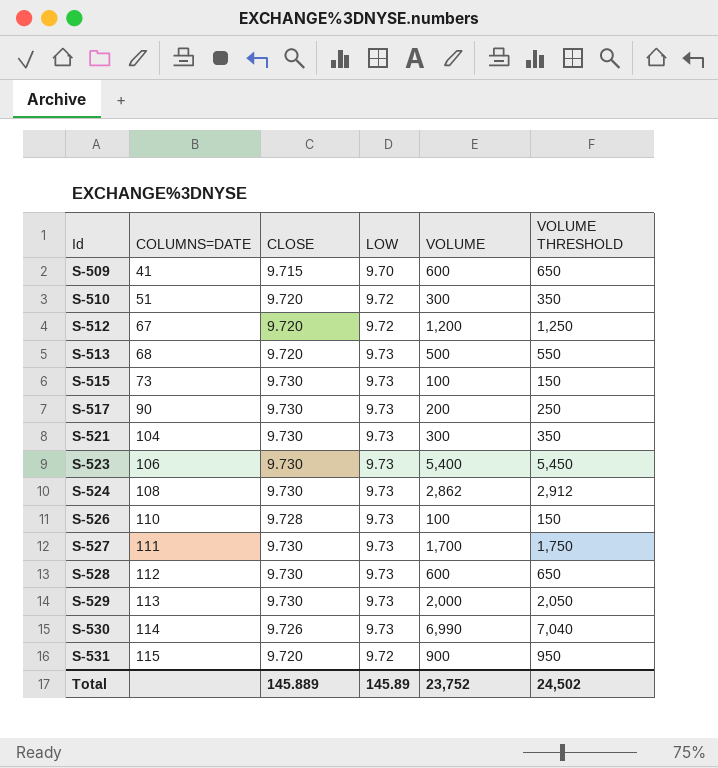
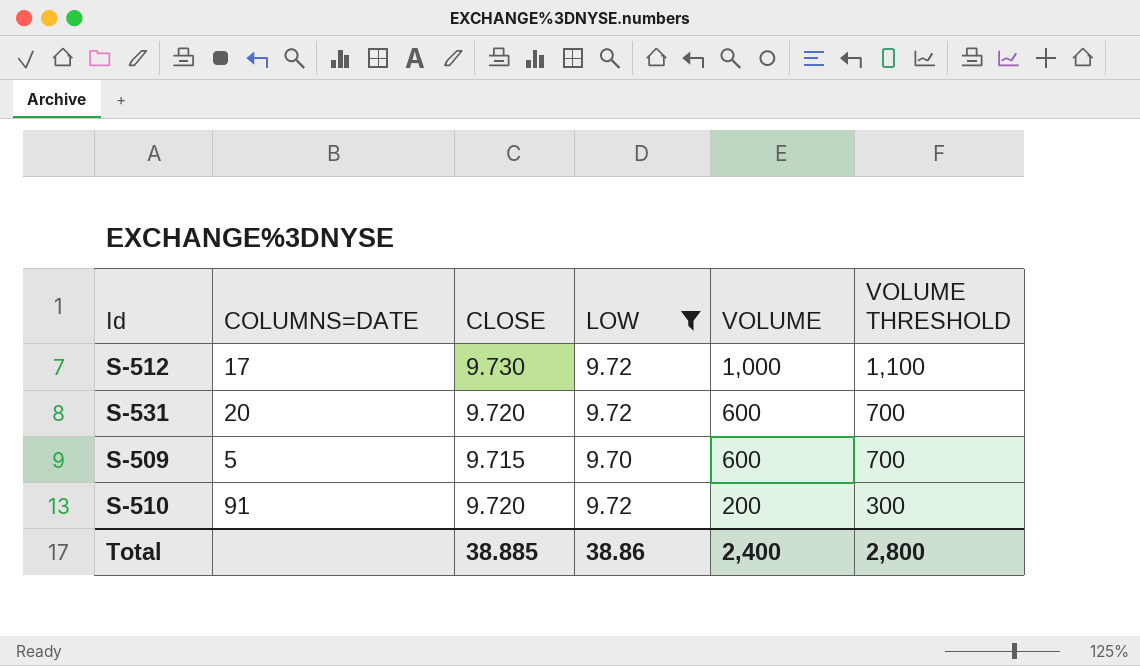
filter: none -> LOW != 9.73
row order: Id ascending -> VOLUME descending
column VOLUME THRESHOLD | formula: [VOLUME] + 50 -> [VOLUME] + 100
S-512 | COLUMNS=DATE: 67 -> 17
S-512 | CLOSE: 9.720 -> 9.730
S-512 | VOLUME: 1,200 -> 1,000
S-531 | COLUMNS=DATE: 115 -> 20
S-531 | VOLUME: 900 -> 600
S-509 | COLUMNS=DATE: 41 -> 5
S-510 | COLUMNS=DATE: 51 -> 91
S-510 | VOLUME: 300 -> 200
Total | CLOSE: 145.889 -> 38.885
Total | LOW: 145.89 -> 38.86
Total | VOLUME: 23,752 -> 2,400
Total | VOLUME THRESHOLD: 24,502 -> 2,800

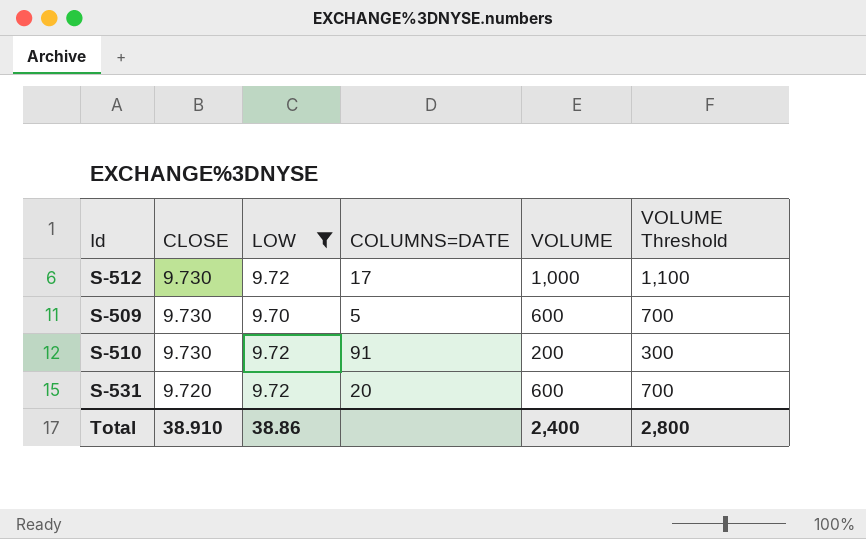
row order: VOLUME descending -> CLOSE descending
column COLUMNS=DATE | position: 2 -> 4
column name: VOLUME THRESHOLD -> VOLUME Threshold
S-509 | CLOSE: 9.715 -> 9.730
S-510 | CLOSE: 9.720 -> 9.730
Total | CLOSE: 38.885 -> 38.910

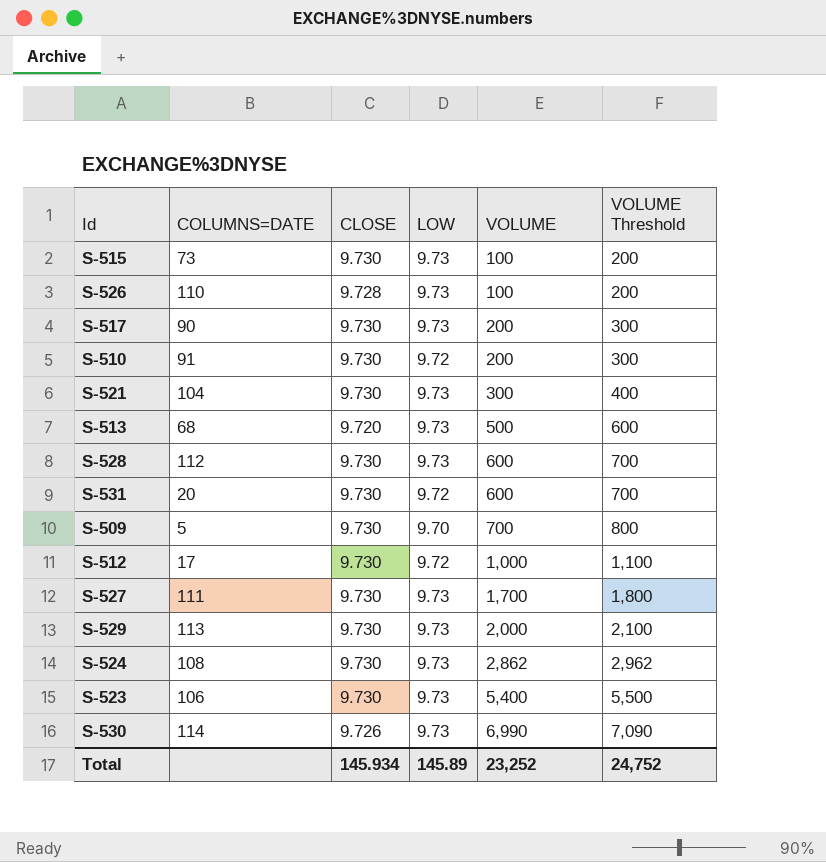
filter: LOW != 9.73 -> none
row order: CLOSE descending -> VOLUME ascending
column COLUMNS=DATE | position: 4 -> 2
S-531 | CLOSE: 9.720 -> 9.730
S-509 | VOLUME: 600 -> 700
S-509 | VOLUME Threshold: 700 -> 800
Total | CLOSE: 38.910 -> 145.934
Total | LOW: 38.86 -> 145.89
Total | VOLUME: 2,400 -> 23,252
Total | VOLUME Threshold: 2,800 -> 24,752

